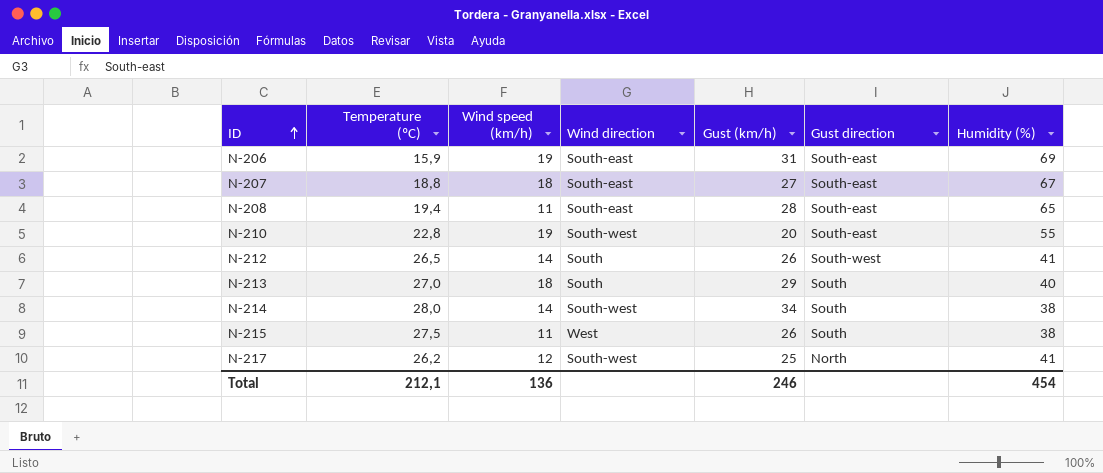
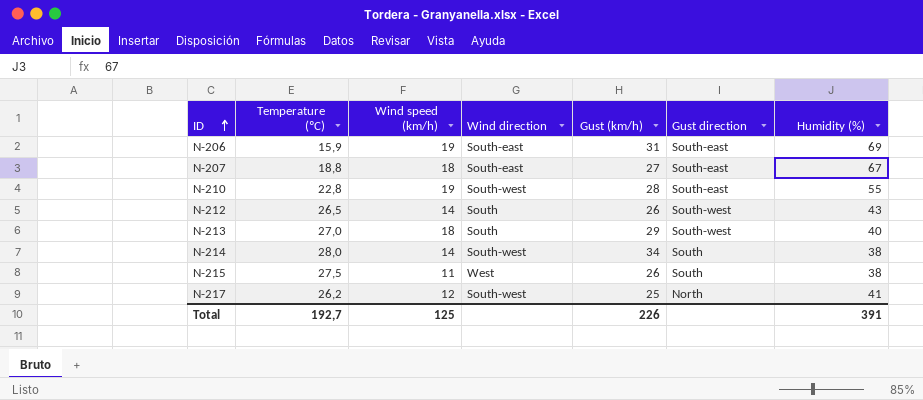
row N-208: 19,4 | 11 | South-east | 28 | South-east | 65 -> none
N-210 | Gust (km/h): 20 -> 28
N-212 | Humidity (%): 41 -> 43
N-213 | Gust direction: South -> South-west
Total | Temperature (ºC): 212,1 -> 192,7
Total | Wind speed (km/h): 136 -> 125
Total | Gust (km/h): 246 -> 226
Total | Humidity (%): 454 -> 391

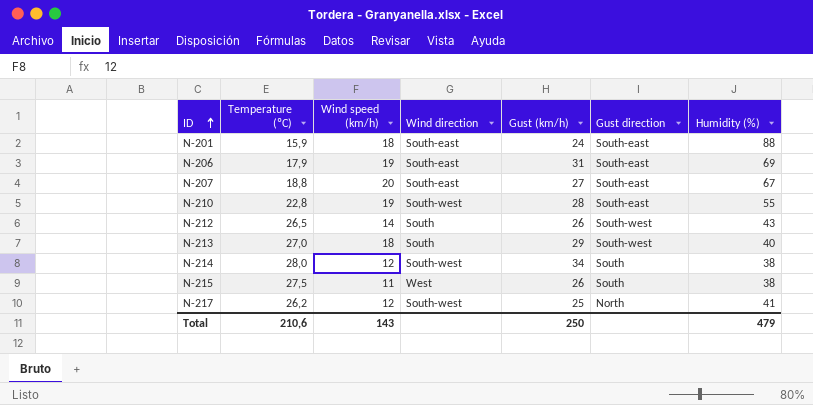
row N-201: none -> 15,9 | 18 | South-east | 24 | South-east | 88
N-206 | Temperature (ºC): 15,9 -> 17,9
N-207 | Wind speed (km/h): 18 -> 20
N-214 | Wind speed (km/h): 14 -> 12
Total | Temperature (ºC): 192,7 -> 210,6
Total | Wind speed (km/h): 125 -> 143
Total | Gust (km/h): 226 -> 250
Total | Humidity (%): 391 -> 479

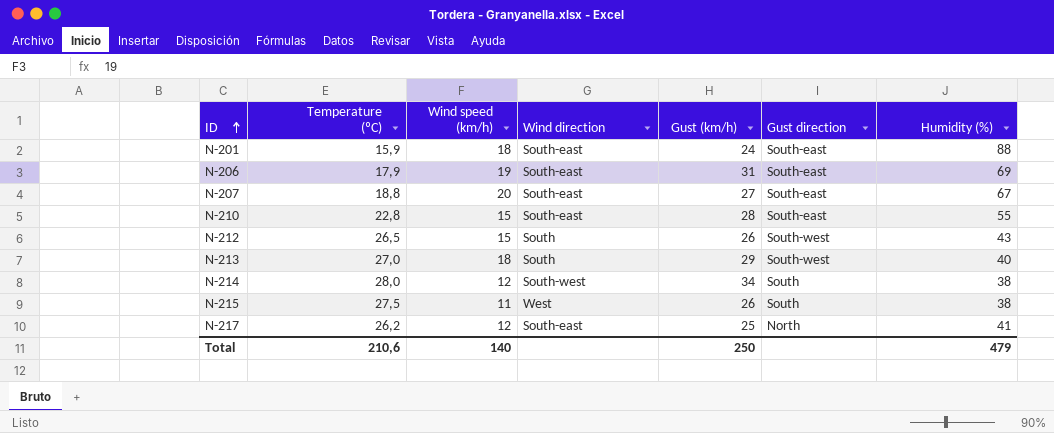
N-210 | Wind speed (km/h): 19 -> 15
N-210 | Wind direction: South-west -> South-east
N-212 | Wind speed (km/h): 14 -> 15
N-217 | Wind direction: South-west -> South-east
Total | Wind speed (km/h): 143 -> 140

